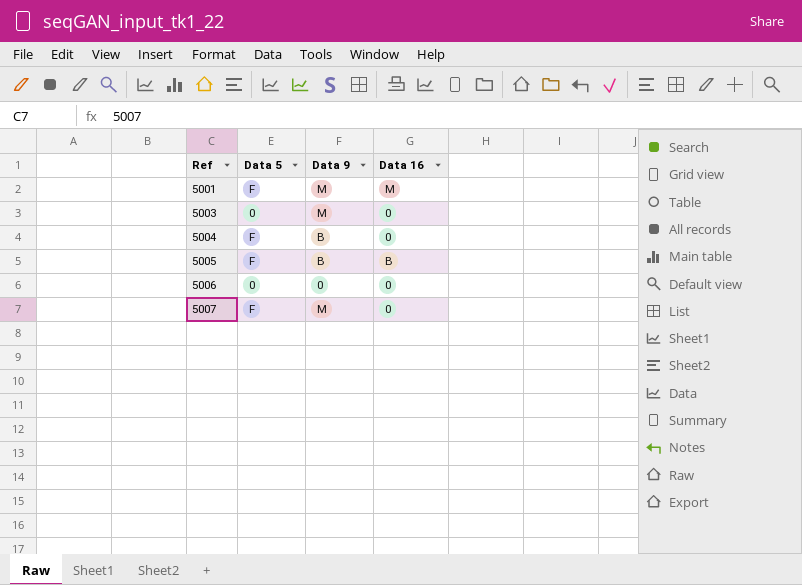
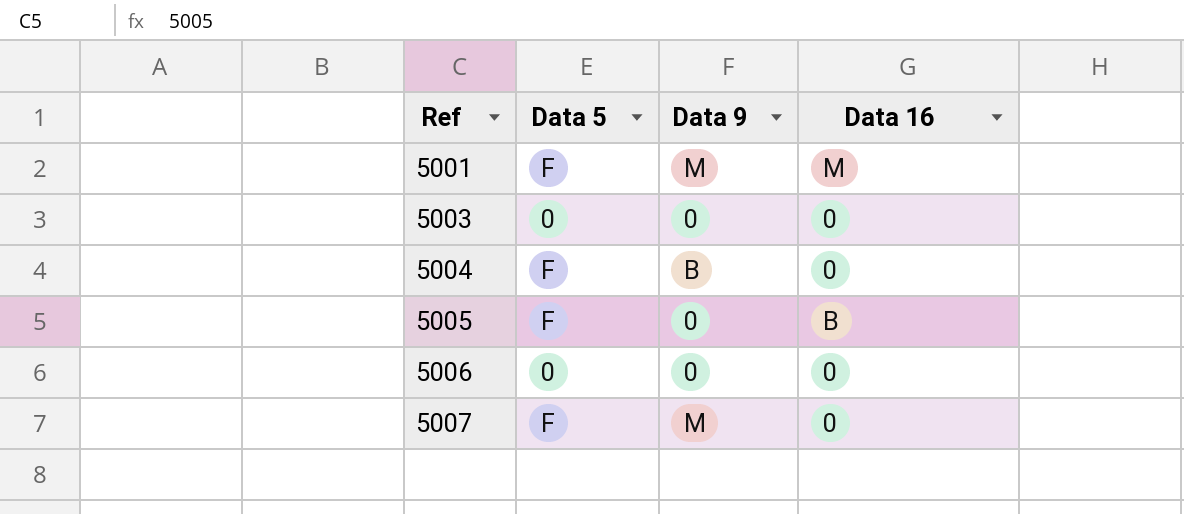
5003 | Data 9: M -> 0
5005 | Data 9: B -> 0

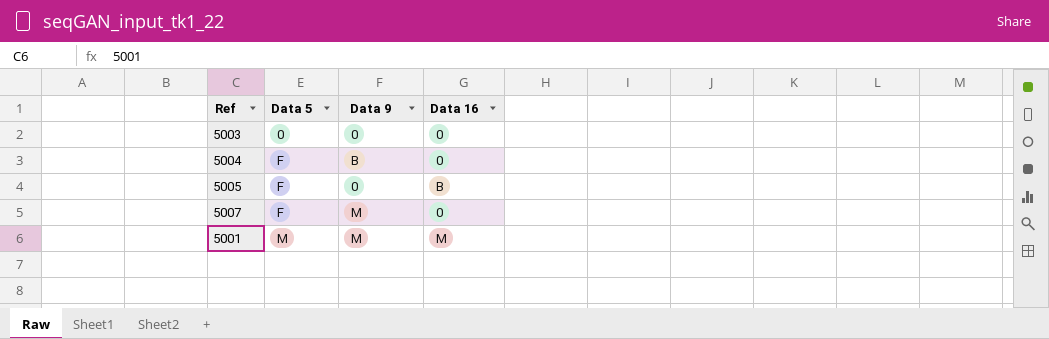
row order: Ref ascending -> Data 5 ascending
row 5006: 0 | 0 | 0 -> none
5001 | Data 5: F -> M

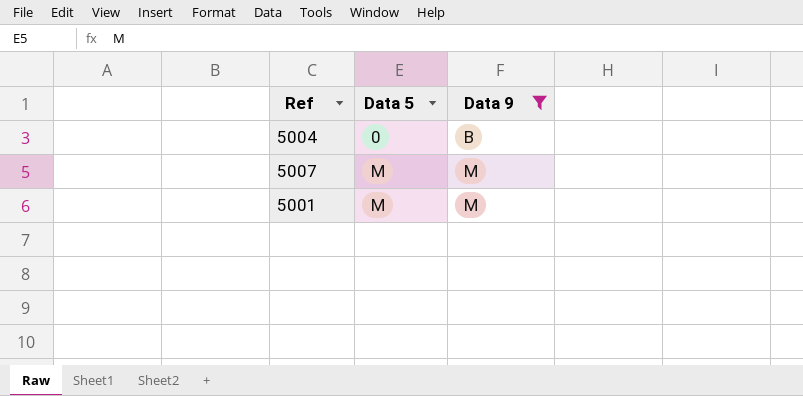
filter: none -> Data 9 != 0
column Data 16 | position: 4 -> none
5004 | Data 5: F -> 0
5007 | Data 5: F -> M

